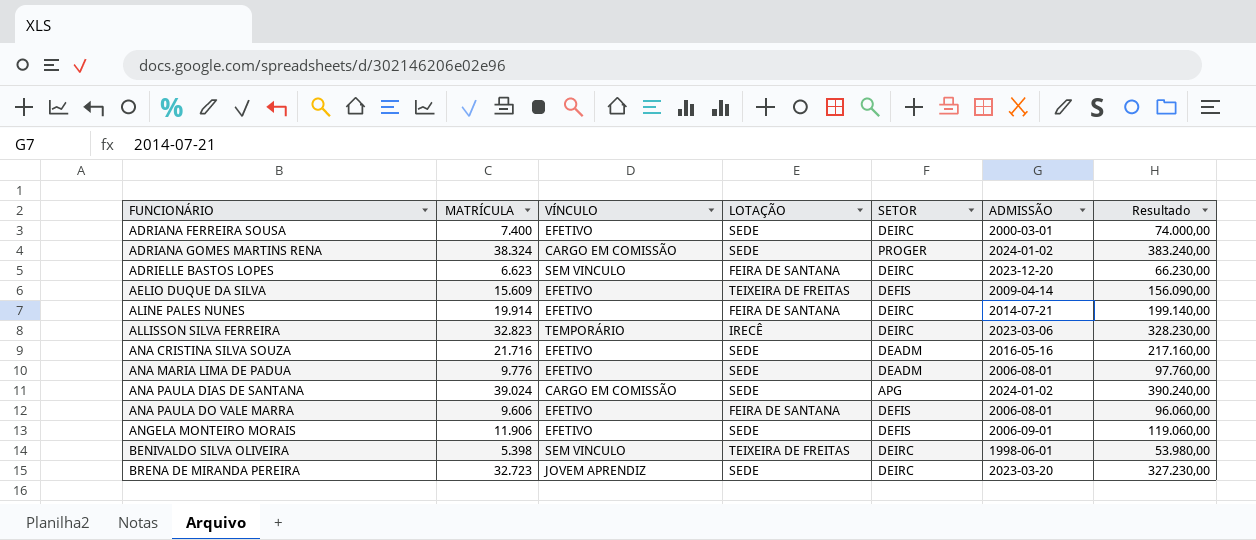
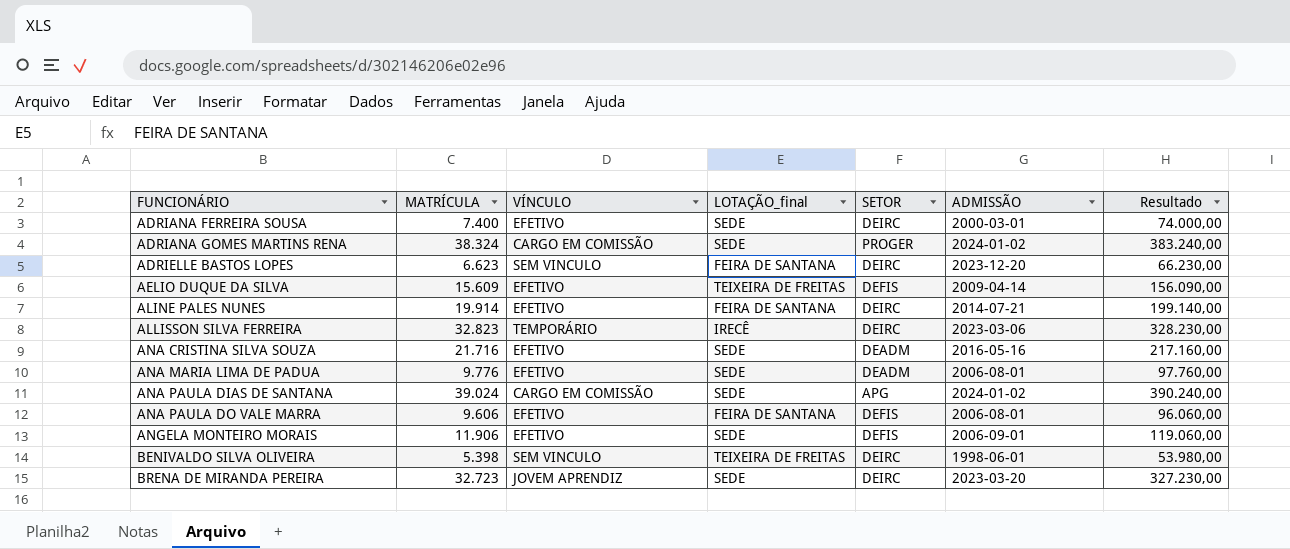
column name: LOTAÇÃO -> LOTAÇÃO_final

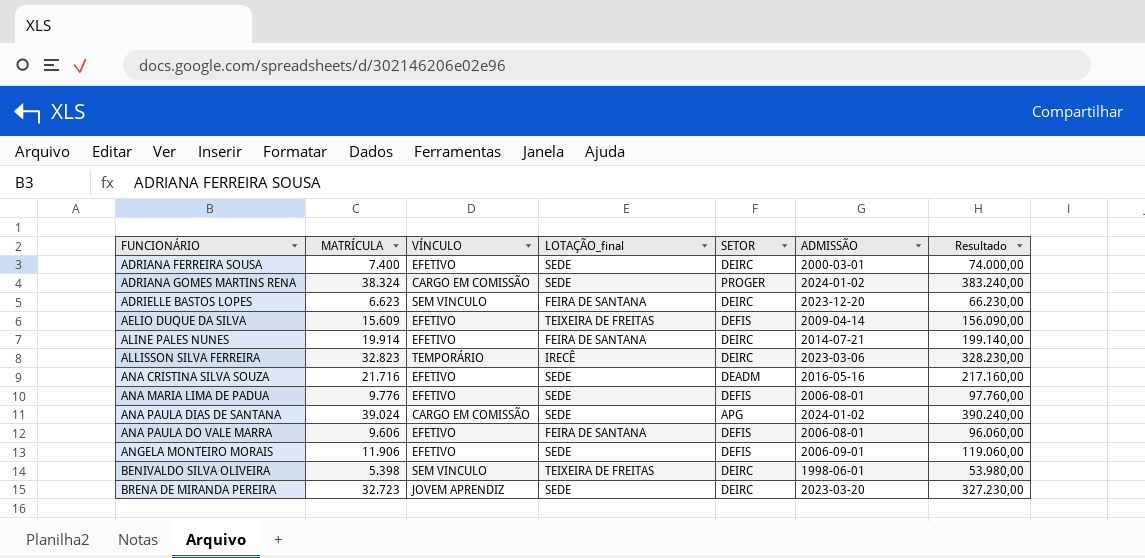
ANA MARIA LIMA DE PADUA | SETOR: DEADM -> DEFIS

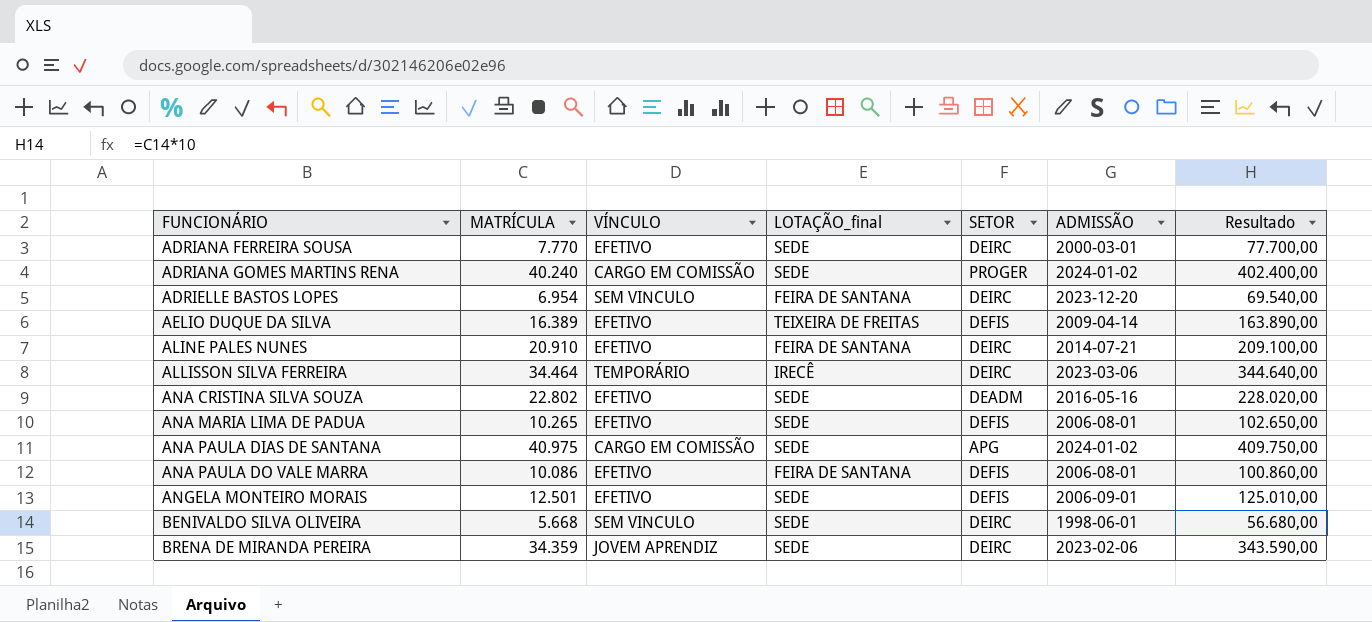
ADRIANA FERREIRA SOUSA | MATRÍCULA: 7.400 -> 7.770
ADRIANA FERREIRA SOUSA | Resultado: 74.000,00 -> 77.700,00
ADRIANA GOMES MARTINS RENA | MATRÍCULA: 38.324 -> 40.240
ADRIANA GOMES MARTINS RENA | Resultado: 383.240,00 -> 402.400,00
ADRIELLE BASTOS LOPES | MATRÍCULA: 6.623 -> 6.954
ADRIELLE BASTOS LOPES | Resultado: 66.230,00 -> 69.540,00
AELIO DUQUE DA SILVA | MATRÍCULA: 15.609 -> 16.389
AELIO DUQUE DA SILVA | Resultado: 156.090,00 -> 163.890,00
ALINE PALES NUNES | MATRÍCULA: 19.914 -> 20.910
ALINE PALES NUNES | Resultado: 199.140,00 -> 209.100,00
ALLISSON SILVA FERREIRA | MATRÍCULA: 32.823 -> 34.464
ALLISSON SILVA FERREIRA | Resultado: 328.230,00 -> 344.640,00
ANA CRISTINA SILVA SOUZA | MATRÍCULA: 21.716 -> 22.802
ANA CRISTINA SILVA SOUZA | Resultado: 217.160,00 -> 228.020,00
ANA MARIA LIMA DE PADUA | MATRÍCULA: 9.776 -> 10.265
ANA MARIA LIMA DE PADUA | Resultado: 97.760,00 -> 102.650,00
ANA PAULA DIAS DE SANTANA | MATRÍCULA: 39.024 -> 40.975
ANA PAULA DIAS DE SANTANA | Resultado: 390.240,00 -> 409.750,00
ANA PAULA DO VALE MARRA | MATRÍCULA: 9.606 -> 10.086
ANA PAULA DO VALE MARRA | Resultado: 96.060,00 -> 100.860,00
ANGELA MONTEIRO MORAIS | MATRÍCULA: 11.906 -> 12.501
ANGELA MONTEIRO MORAIS | Resultado: 119.060,00 -> 125.010,00
BENIVALDO SILVA OLIVEIRA | MATRÍCULA: 5.398 -> 5.668
BENIVALDO SILVA OLIVEIRA | LOTAÇÃO_final: TEIXEIRA DE FREITAS -> SEDE
BENIVALDO SILVA OLIVEIRA | Resultado: 53.980,00 -> 56.680,00
BRENA DE MIRANDA PEREIRA | MATRÍCULA: 32.723 -> 34.359
BRENA DE MIRANDA PEREIRA | ADMISSÃO: 2023-03-20 -> 2023-02-06
BRENA DE MIRANDA PEREIRA | Resultado: 327.230,00 -> 343.590,00

